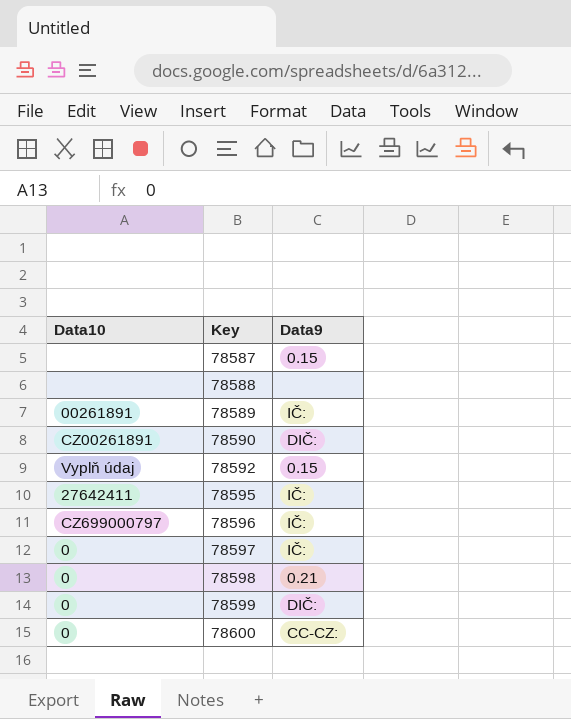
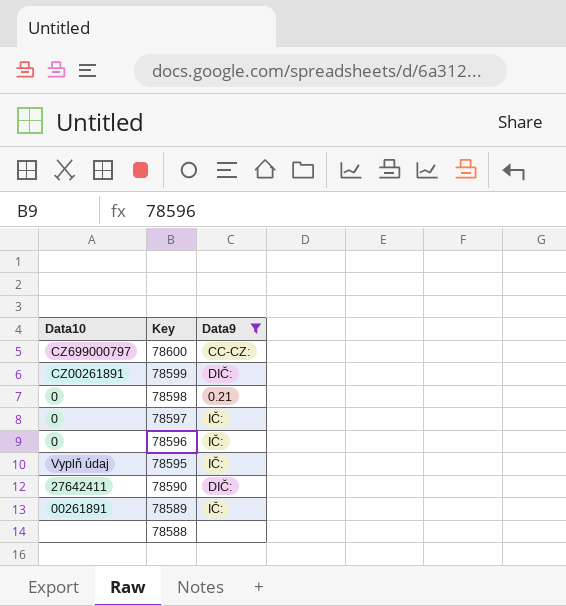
filter: none -> Data9 != 0.15
row order: Key ascending -> Key descending
78600 | Data10: 0 -> CZ699000797
78599 | Data10: 0 -> CZ00261891
78596 | Data10: CZ699000797 -> 0
78595 | Data10: 27642411 -> Vyplň údaj
78590 | Data10: CZ00261891 -> 27642411

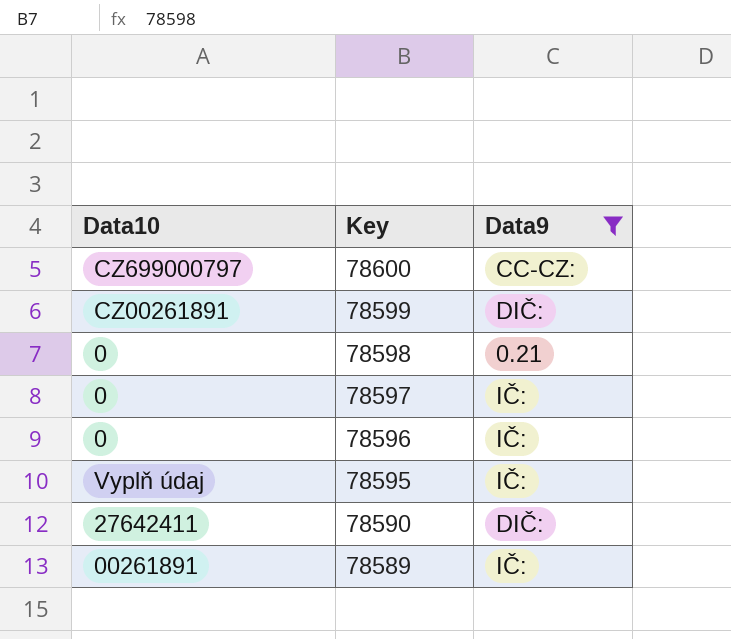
row 78588: none | none -> none

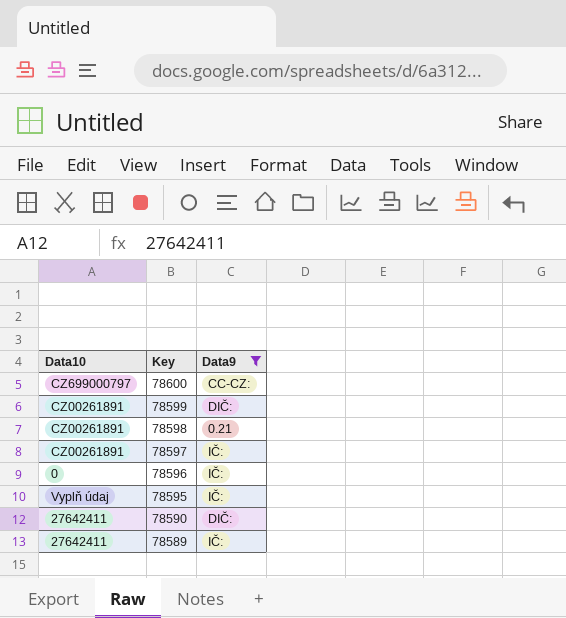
78598 | Data10: 0 -> CZ00261891
78597 | Data10: 0 -> CZ00261891
78589 | Data10: 00261891 -> 27642411

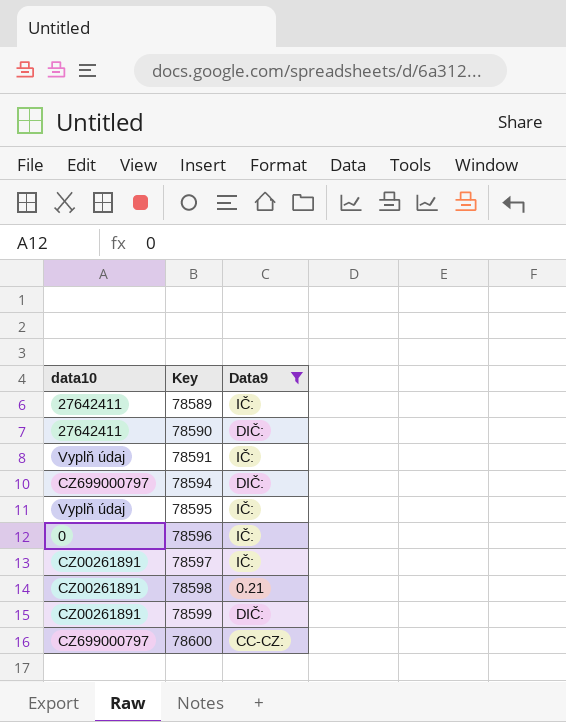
row order: Key descending -> Key ascending
column name: Data10 -> data10
row 78591: none -> Vyplň údaj | IČ:
row 78594: none -> CZ699000797 | DIČ:

